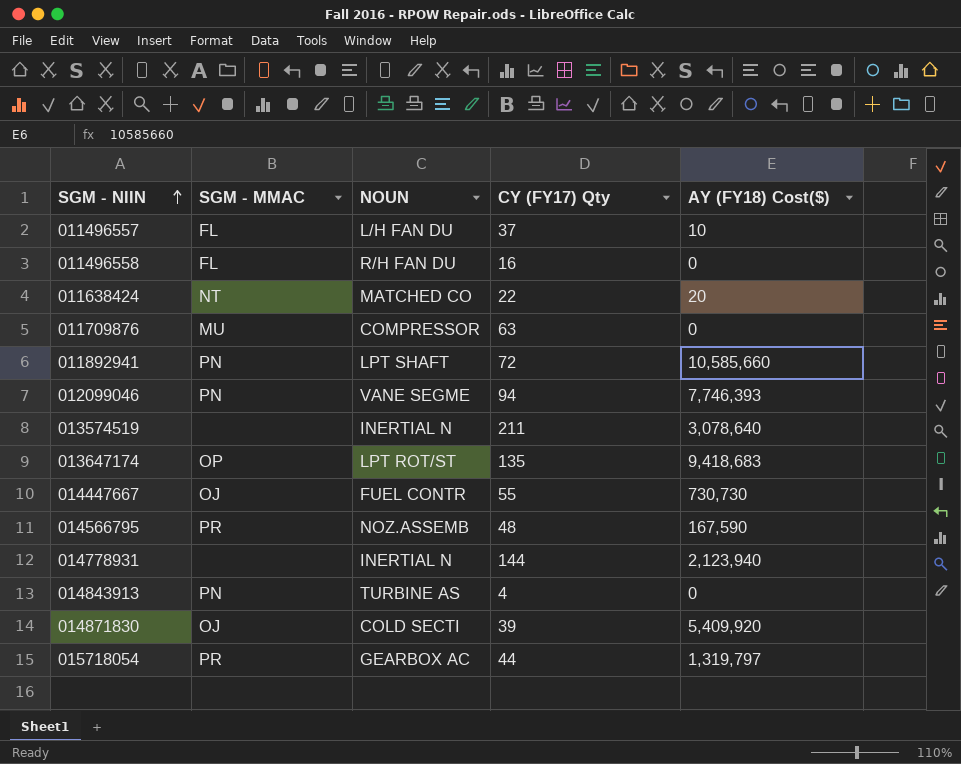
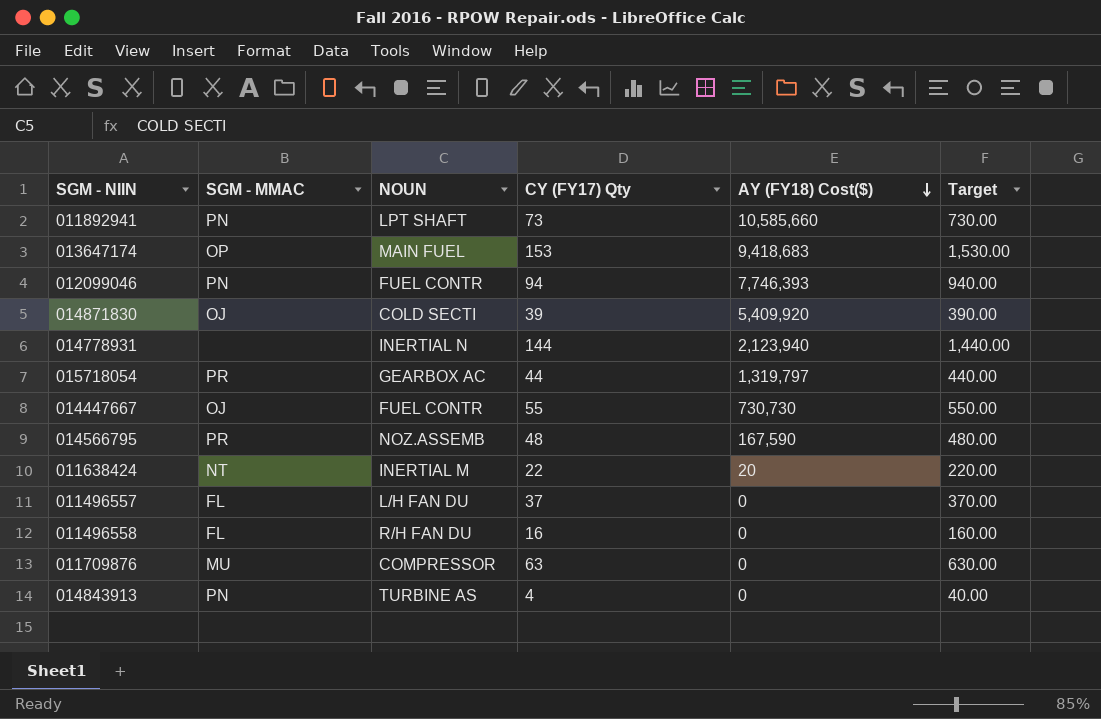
row order: SGM - NIIN ascending -> AY (FY18) Cost($) descending
column Target | formula: none -> [CY (FY17) Qty] * 10
row 013574519: none | INERTIAL N | 211 | 3,078,640 -> none
011892941 | CY (FY17) Qty: 72 -> 73
013647174 | NOUN: LPT ROT/ST -> MAIN FUEL
013647174 | CY (FY17) Qty: 135 -> 153
012099046 | NOUN: VANE SEGME -> FUEL CONTR
011638424 | NOUN: MATCHED CO -> INERTIAL M
011496557 | AY (FY18) Cost($): 10 -> 0

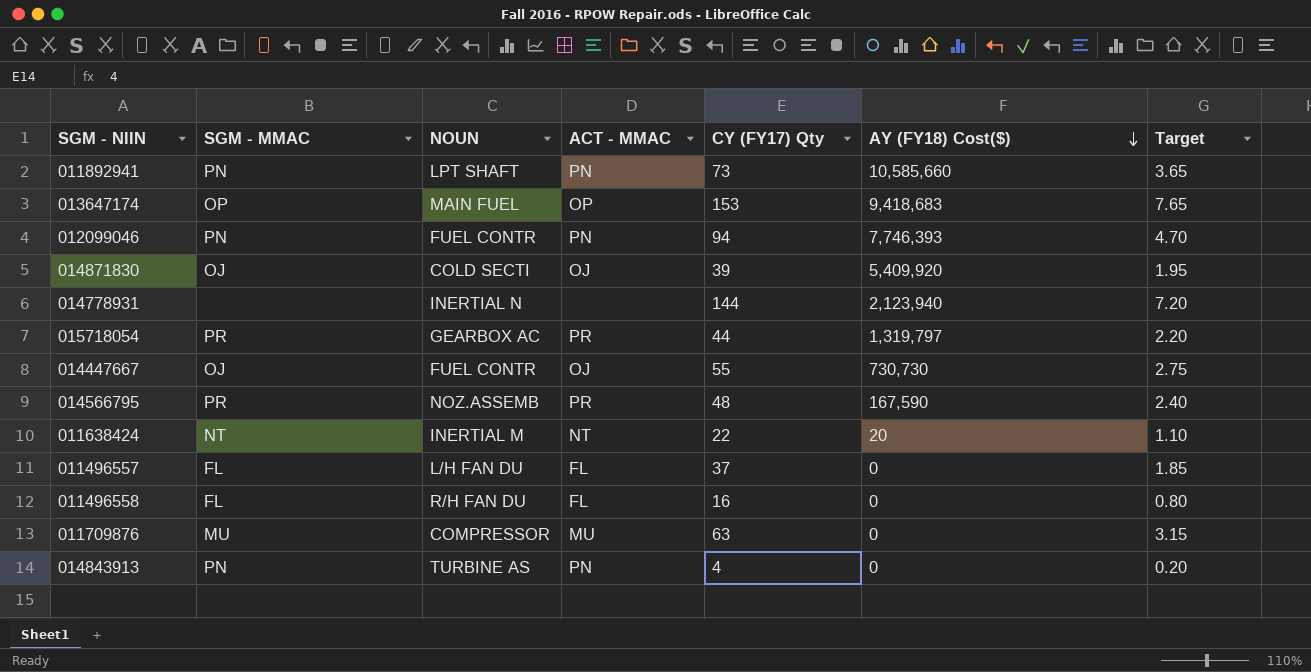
column ACT - MMAC | position: none -> 4
column Target | formula: [CY (FY17) Qty] * 10 -> [CY (FY17) Qty] * 0.05

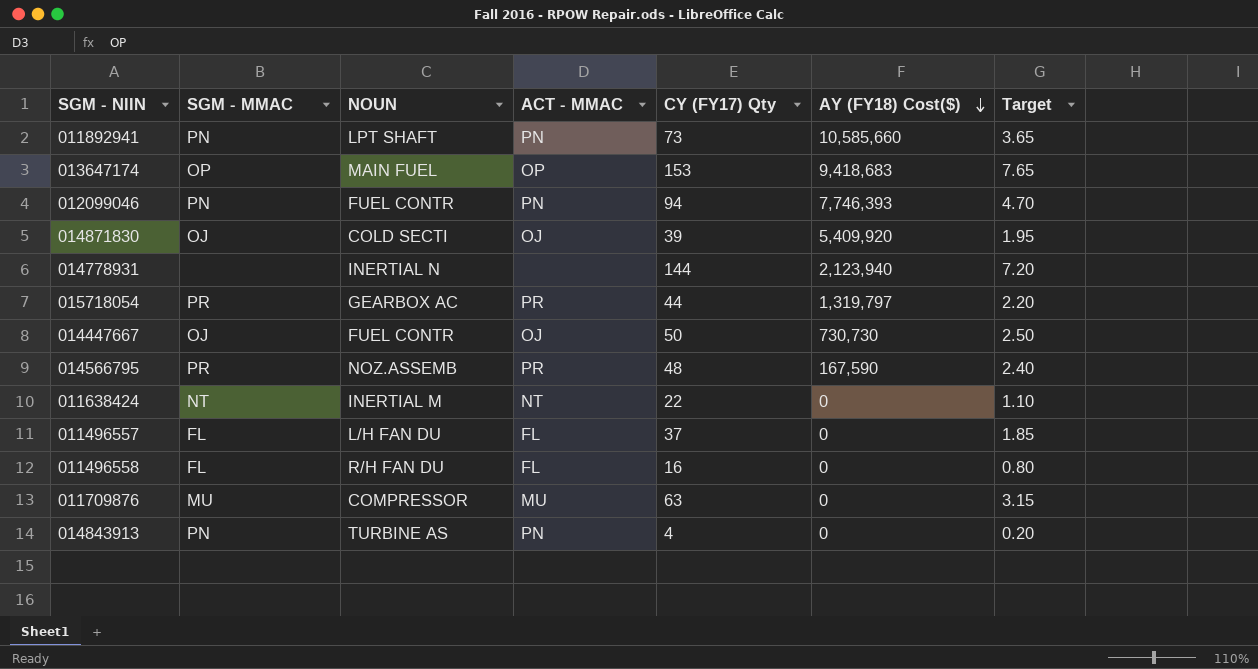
014447667 | CY (FY17) Qty: 55 -> 50
014447667 | Target: 2.75 -> 2.50
011638424 | AY (FY18) Cost($): 20 -> 0

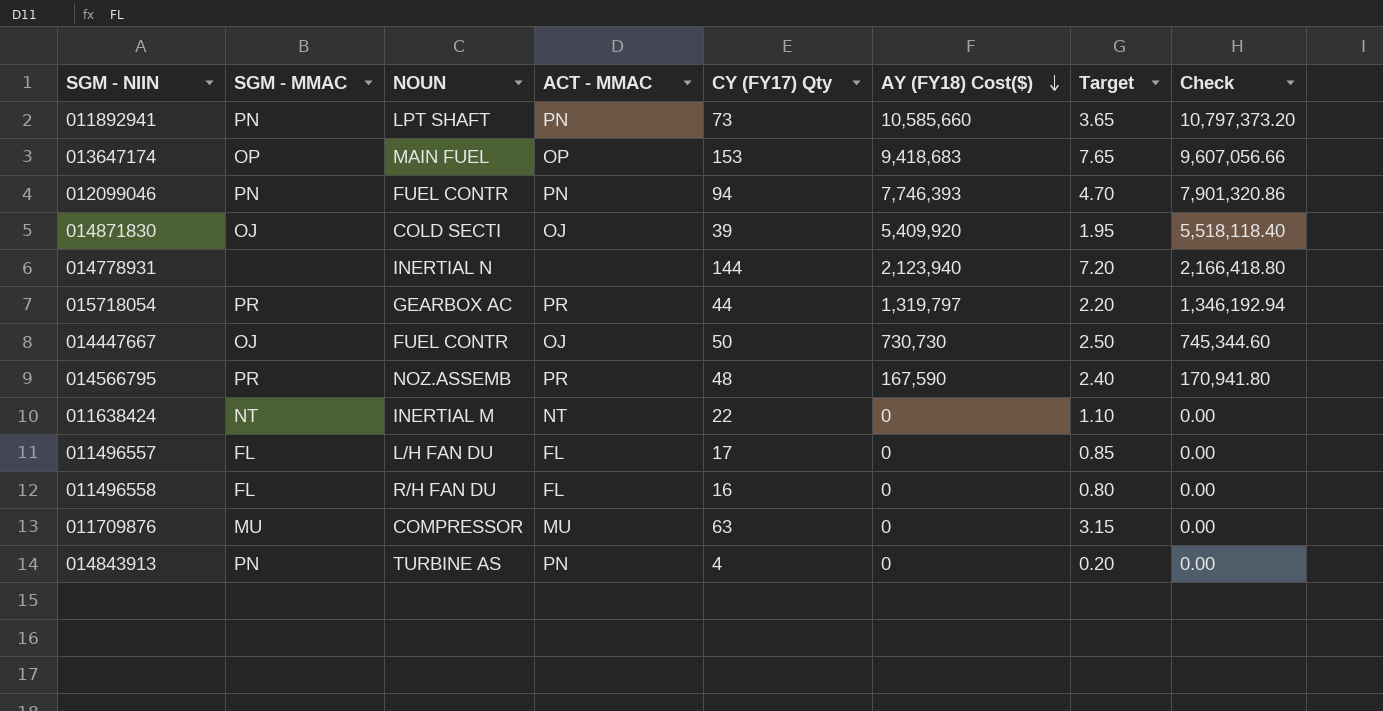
column Check | formula: none -> [AY (FY18) Cost($)] * 1.02
011496557 | CY (FY17) Qty: 37 -> 17
011496557 | Target: 1.85 -> 0.85

